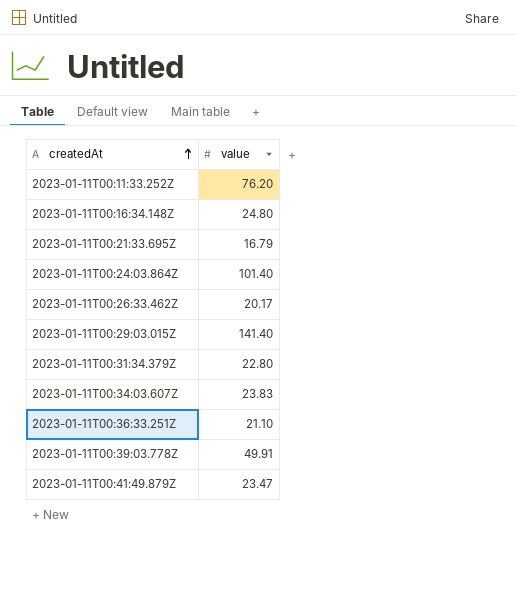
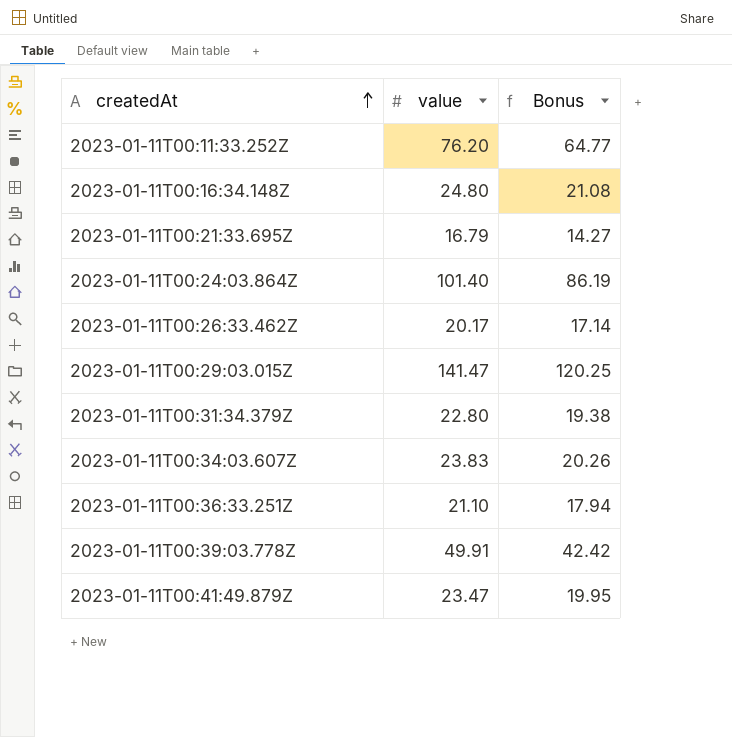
column Bonus | formula: none -> [value] * 0.85
2023-01-11T00:29:03.015Z | value: 141.40 -> 141.47

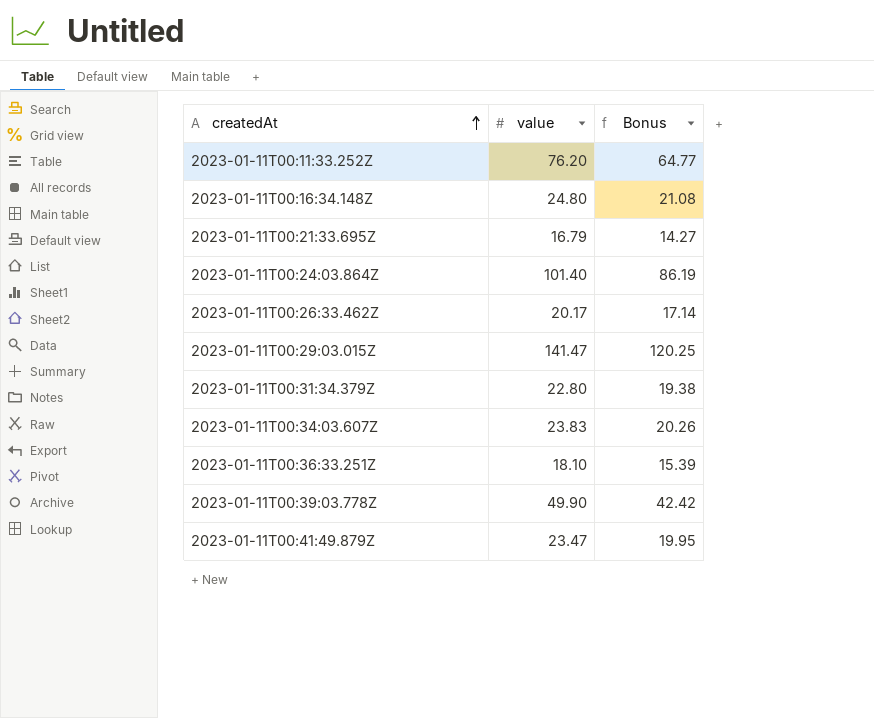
2023-01-11T00:36:33.251Z | value: 21.10 -> 18.10
2023-01-11T00:36:33.251Z | Bonus: 17.94 -> 15.39
2023-01-11T00:39:03.778Z | value: 49.91 -> 49.90

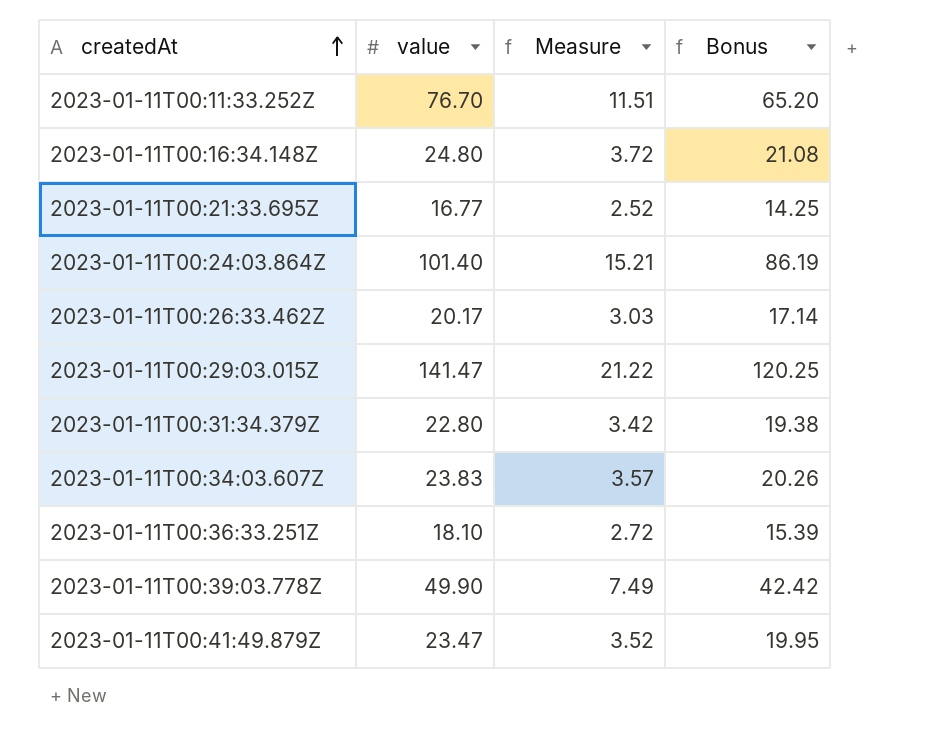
column Measure | formula: none -> [value] * 0.15
2023-01-11T00:11:33.252Z | value: 76.20 -> 76.70
2023-01-11T00:11:33.252Z | Bonus: 64.77 -> 65.20
2023-01-11T00:21:33.695Z | value: 16.79 -> 16.77
2023-01-11T00:21:33.695Z | Bonus: 14.27 -> 14.25

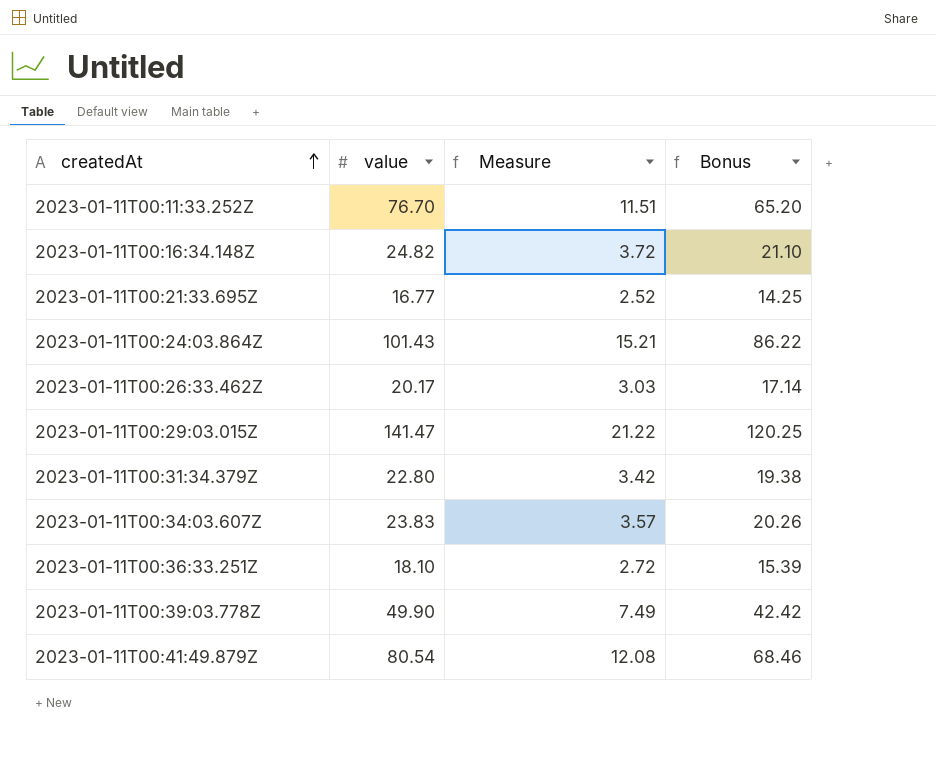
2023-01-11T00:16:34.148Z | value: 24.80 -> 24.82
2023-01-11T00:16:34.148Z | Bonus: 21.08 -> 21.10
2023-01-11T00:24:03.864Z | value: 101.40 -> 101.43
2023-01-11T00:24:03.864Z | Bonus: 86.19 -> 86.22
2023-01-11T00:41:49.879Z | value: 23.47 -> 80.54
2023-01-11T00:41:49.879Z | Measure: 3.52 -> 12.08
2023-01-11T00:41:49.879Z | Bonus: 19.95 -> 68.46

